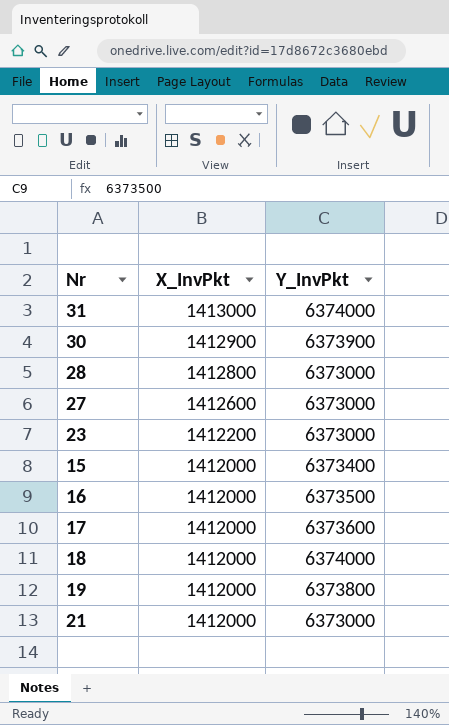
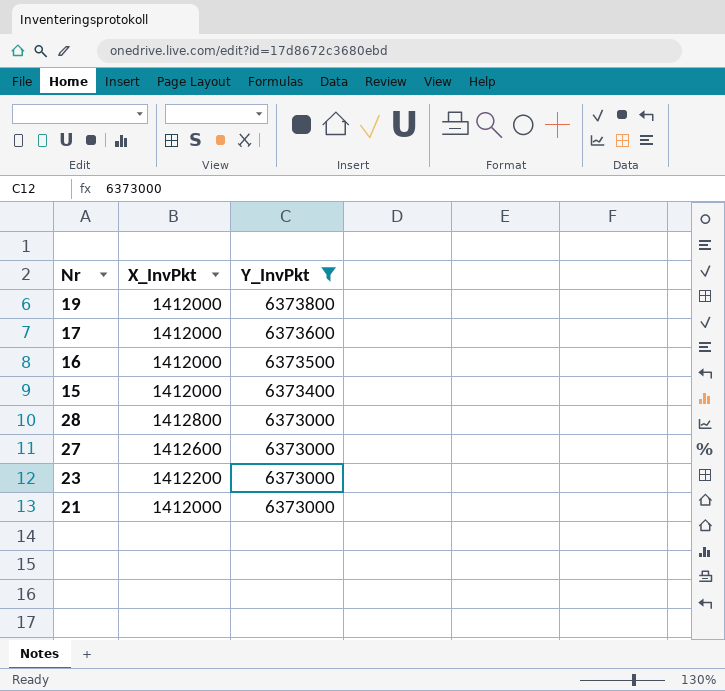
filter: none -> Y_InvPkt <= 6373800
row order: X_InvPkt descending -> Y_InvPkt descending

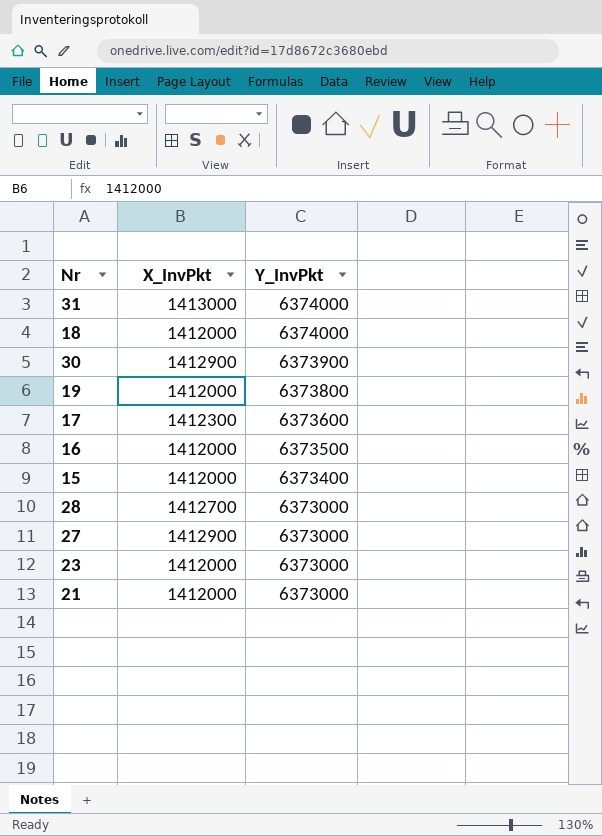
filter: Y_InvPkt <= 6373800 -> none
17 | X_InvPkt: 1412000 -> 1412300
28 | X_InvPkt: 1412800 -> 1412700
27 | X_InvPkt: 1412600 -> 1412900
23 | X_InvPkt: 1412200 -> 1412000

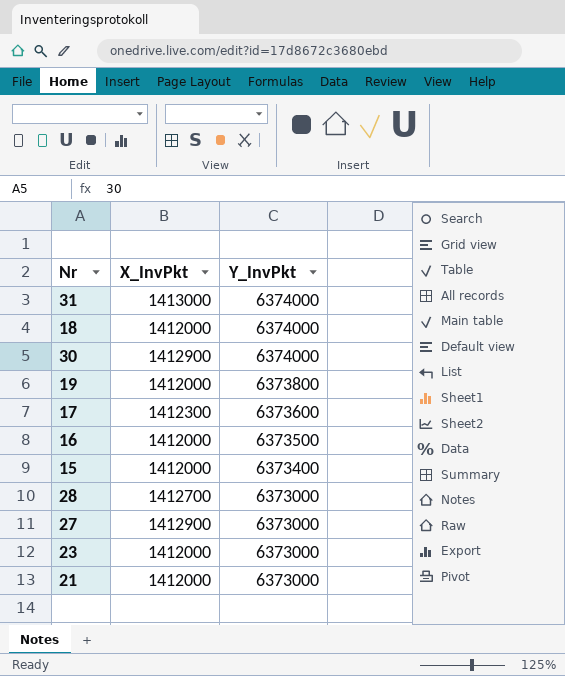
30 | Y_InvPkt: 6373900 -> 6374000

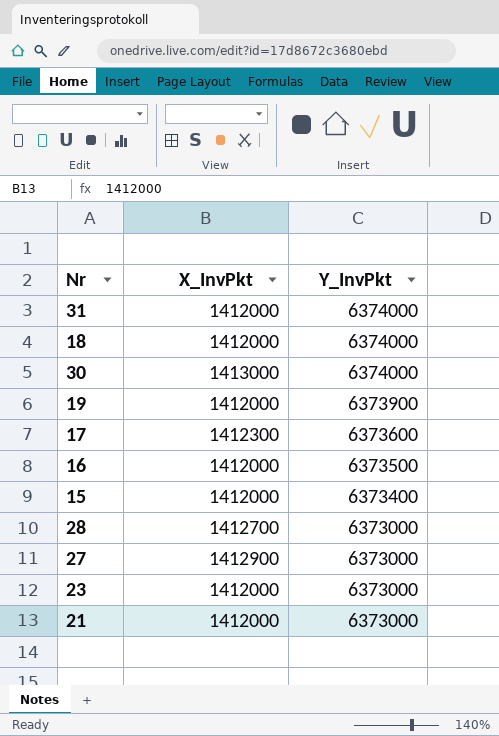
31 | X_InvPkt: 1413000 -> 1412000
30 | X_InvPkt: 1412900 -> 1413000
19 | Y_InvPkt: 6373800 -> 6373900

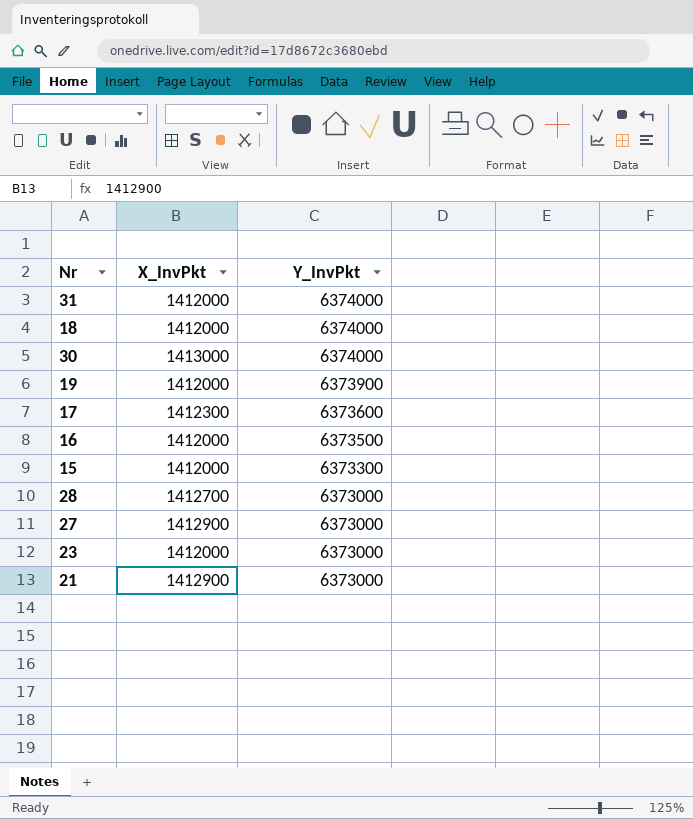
15 | Y_InvPkt: 6373400 -> 6373300
21 | X_InvPkt: 1412000 -> 1412900

